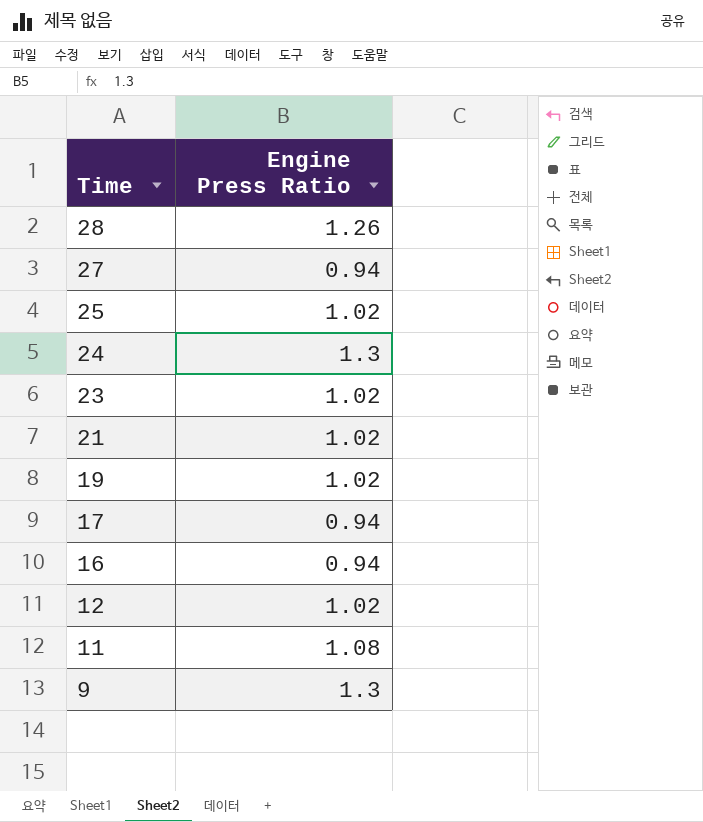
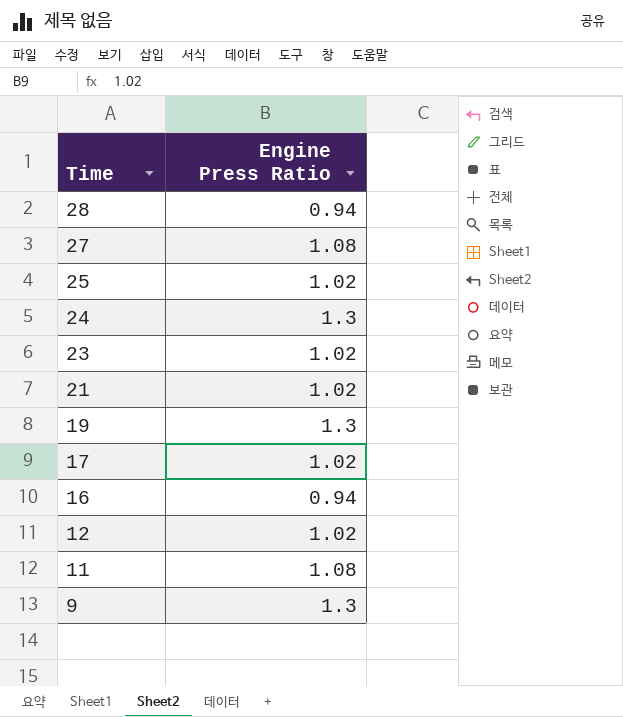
28 | Engine Press Ratio: 1.26 -> 0.94
27 | Engine Press Ratio: 0.94 -> 1.08
19 | Engine Press Ratio: 1.02 -> 1.3
17 | Engine Press Ratio: 0.94 -> 1.02

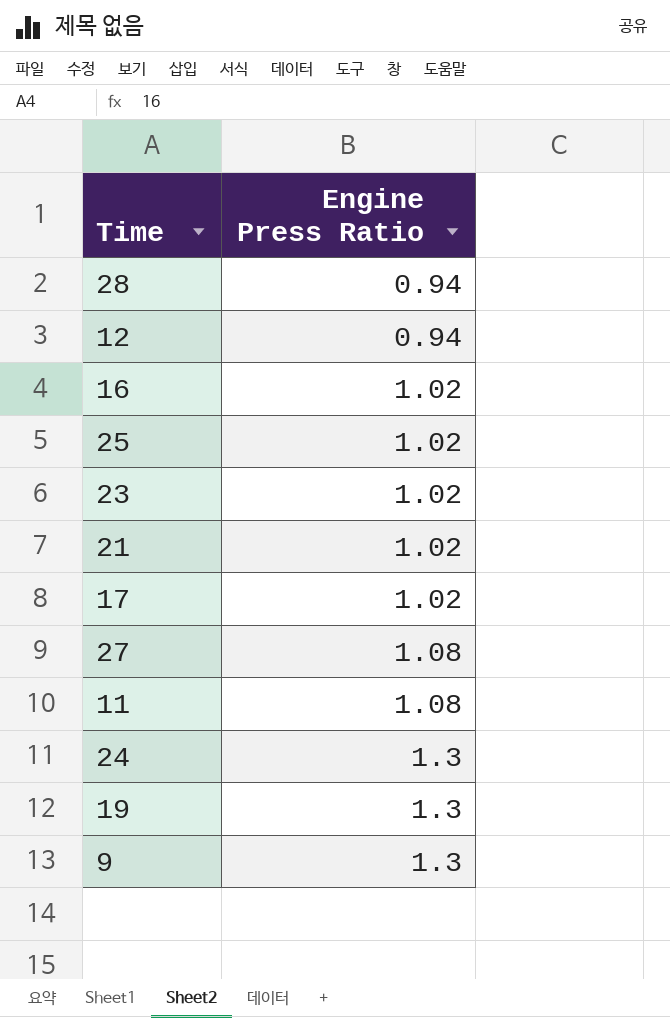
row order: Time descending -> Engine Press Ratio ascending
12 | Engine Press Ratio: 1.02 -> 0.94
16 | Engine Press Ratio: 0.94 -> 1.02

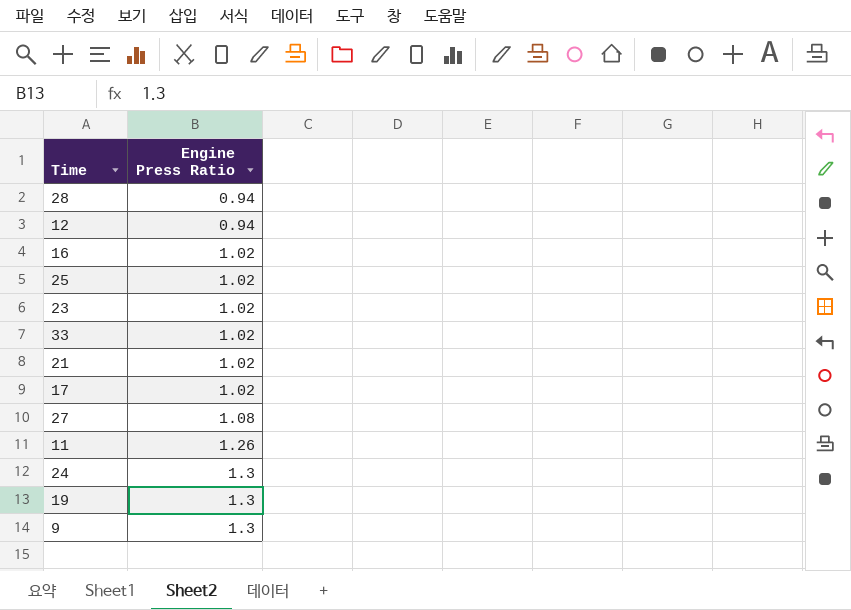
row 33: none -> 1.02
11 | Engine Press Ratio: 1.08 -> 1.26

